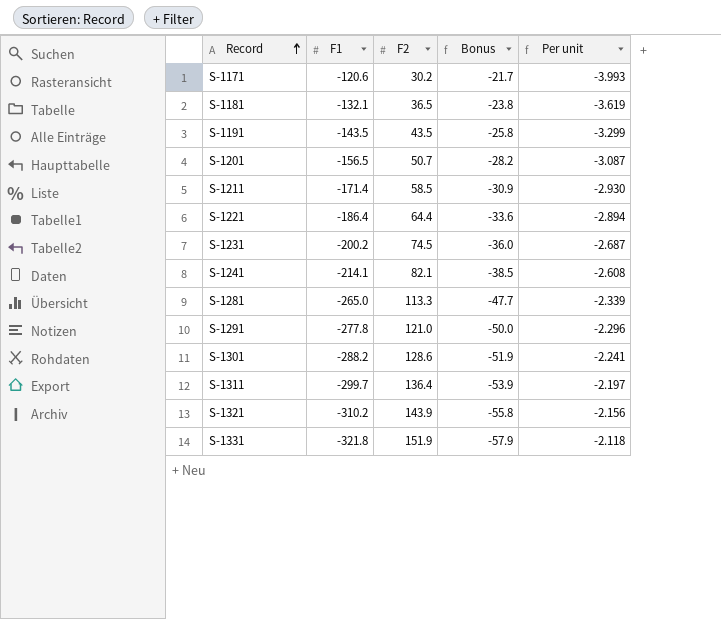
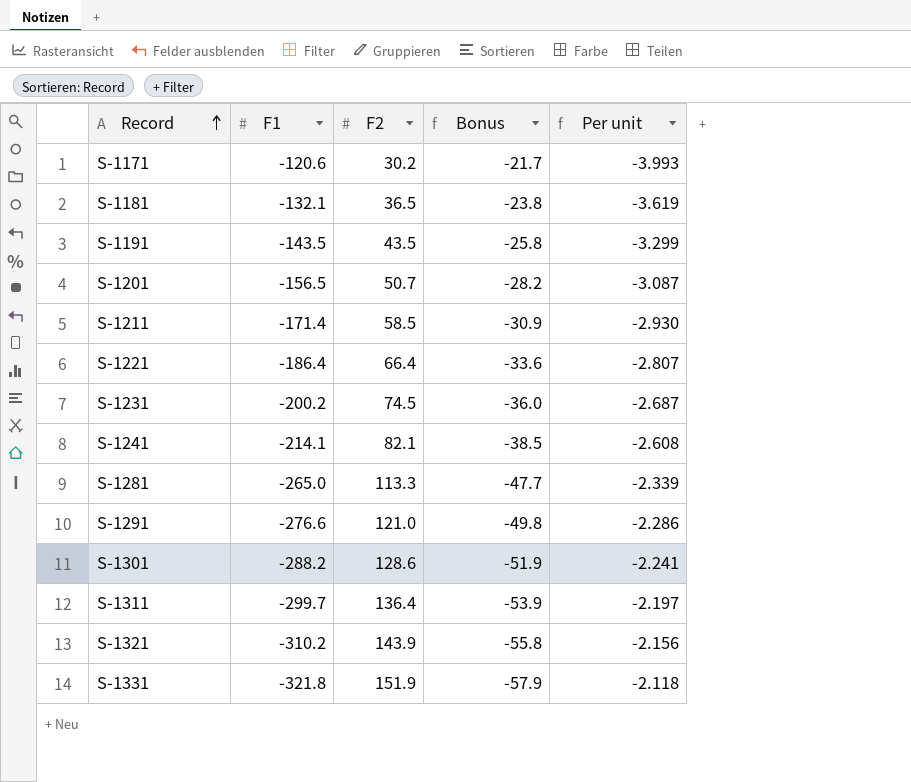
S-1221 | F2: 64.4 -> 66.4
S-1221 | Per unit: -2.894 -> -2.807
S-1291 | F1: -277.8 -> -276.6
S-1291 | Bonus: -50.0 -> -49.8
S-1291 | Per unit: -2.296 -> -2.286

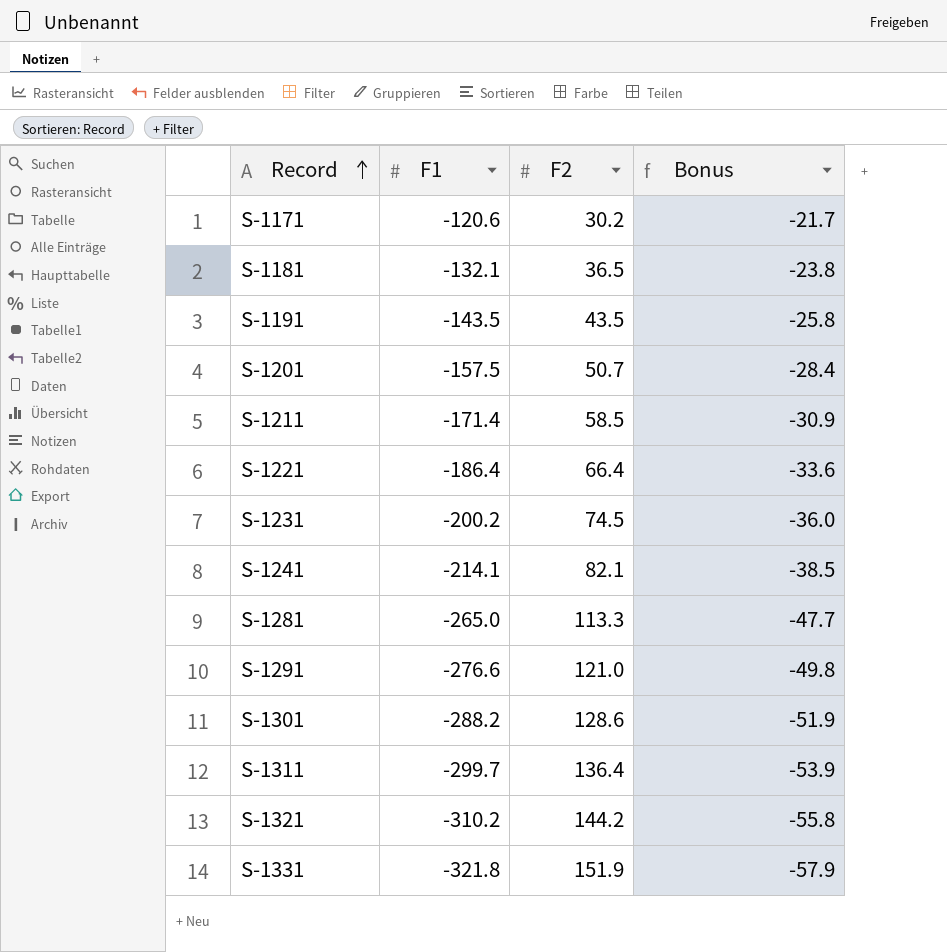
column Per unit | formula: [F1] / [F2] -> none
S-1201 | F1: -156.5 -> -157.5
S-1201 | Bonus: -28.2 -> -28.4
S-1321 | F2: 143.9 -> 144.2

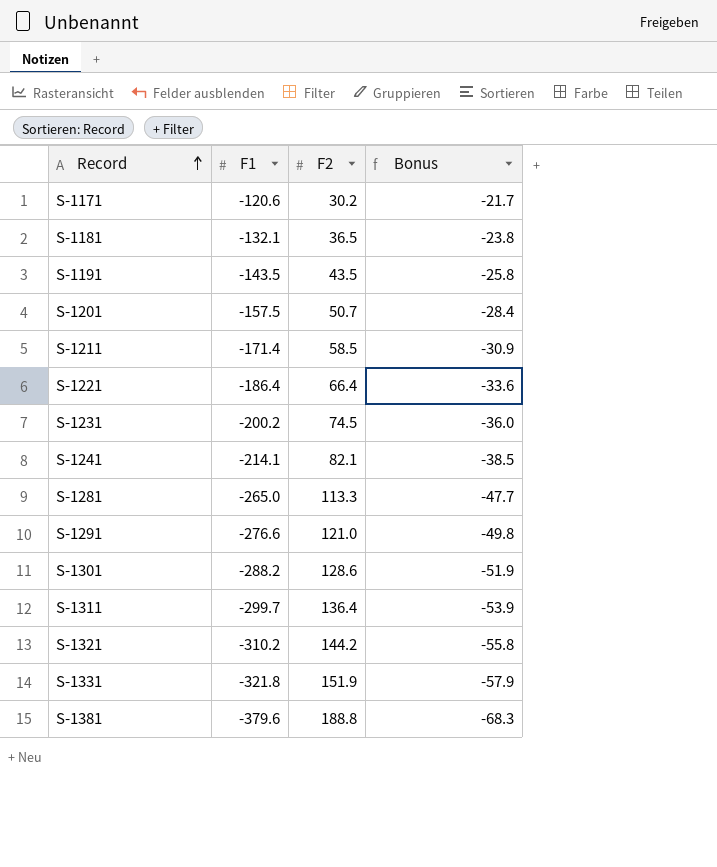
row S-1381: none -> -379.6 | 188.8 | -68.3

